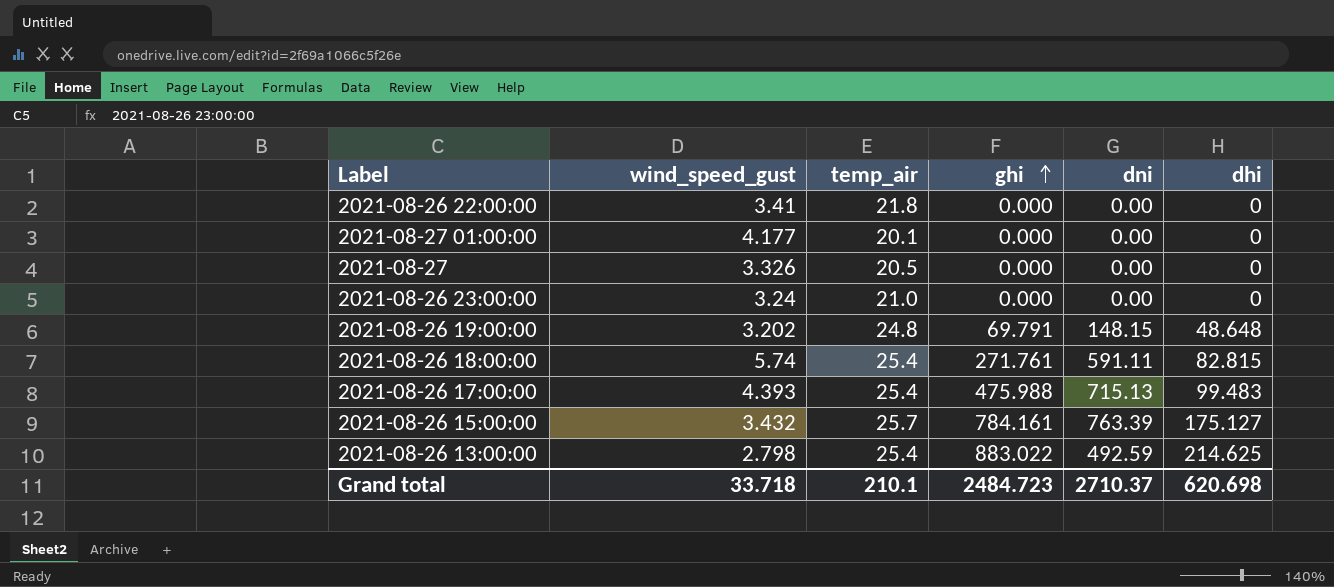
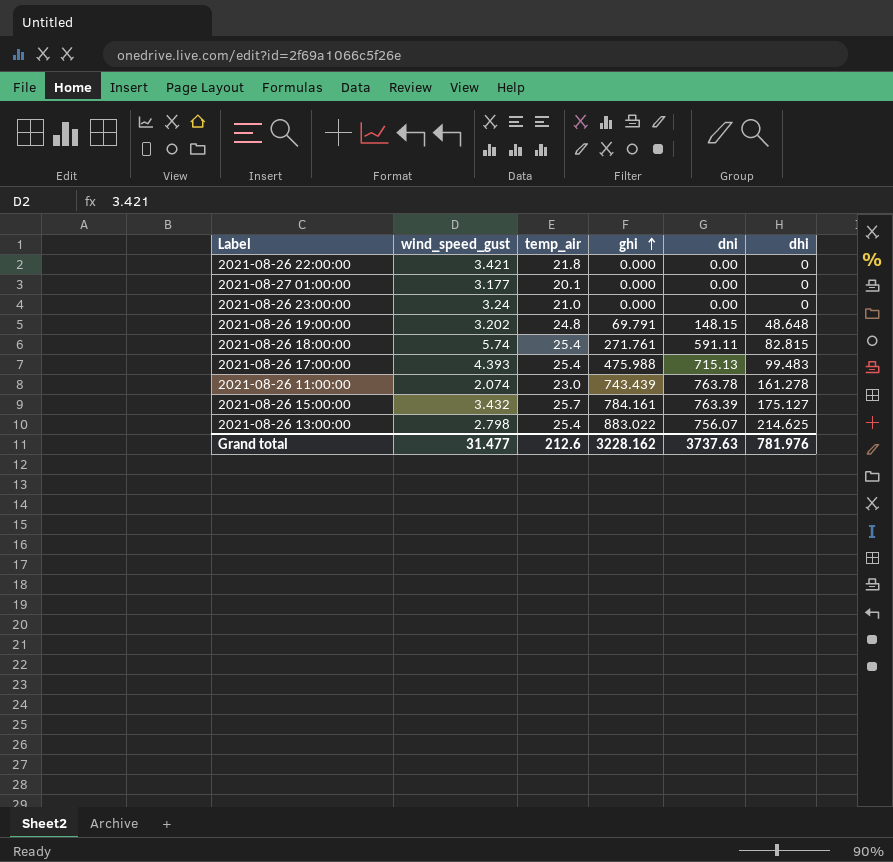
row 2021-08-27: 3.326 | 20.5 | 0.000 | 0.00 | 0 -> none
2021-08-26 22:00:00 | wind_speed_gust: 3.41 -> 3.421
2021-08-27 01:00:00 | wind_speed_gust: 4.177 -> 3.177
row 2021-08-26 11:00:00: none -> 2.074 | 23.0 | 743.439 | 763.78 | 161.278
2021-08-26 13:00:00 | dni: 492.59 -> 756.07
Grand total | wind_speed_gust: 33.718 -> 31.477
Grand total | temp_air: 210.1 -> 212.6
Grand total | ghi: 2484.723 -> 3228.162
Grand total | dni: 2710.37 -> 3737.63
Grand total | dhi: 620.698 -> 781.976

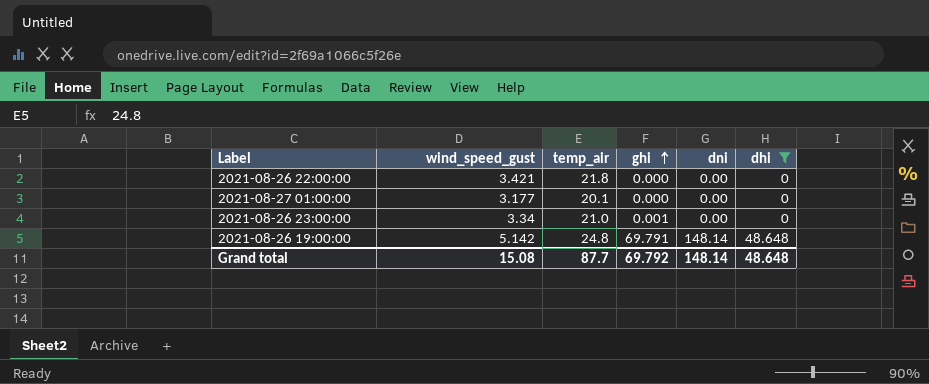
filter: none -> dhi <= 48.648
2021-08-26 23:00:00 | wind_speed_gust: 3.24 -> 3.34
2021-08-26 23:00:00 | ghi: 0.000 -> 0.001
2021-08-26 19:00:00 | wind_speed_gust: 3.202 -> 5.142
2021-08-26 19:00:00 | dni: 148.15 -> 148.14
Grand total | wind_speed_gust: 31.477 -> 15.08
Grand total | temp_air: 212.6 -> 87.7
Grand total | ghi: 3228.162 -> 69.792
Grand total | dni: 3737.63 -> 148.14
Grand total | dhi: 781.976 -> 48.648

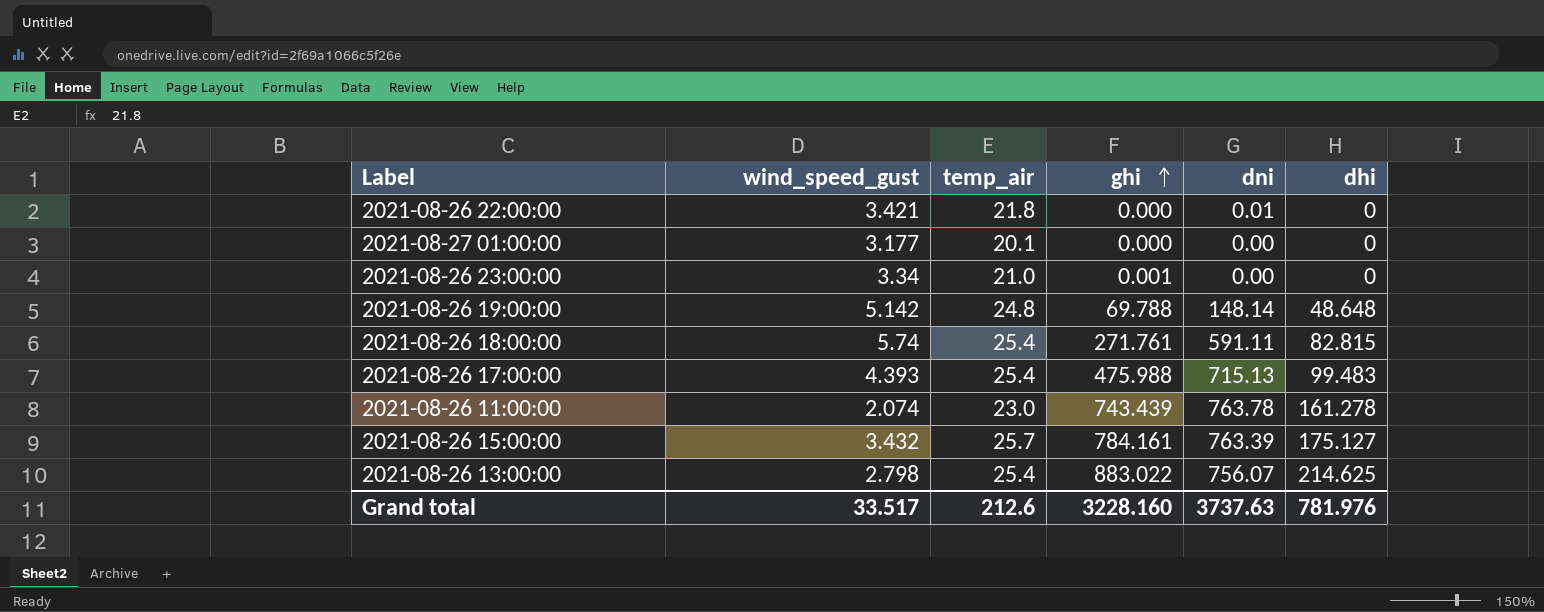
filter: dhi <= 48.648 -> none
2021-08-26 22:00:00 | dni: 0.00 -> 0.01
2021-08-26 19:00:00 | ghi: 69.791 -> 69.788
Grand total | wind_speed_gust: 15.08 -> 33.517
Grand total | temp_air: 87.7 -> 212.6
Grand total | ghi: 69.792 -> 3228.160
Grand total | dni: 148.14 -> 3737.63
Grand total | dhi: 48.648 -> 781.976

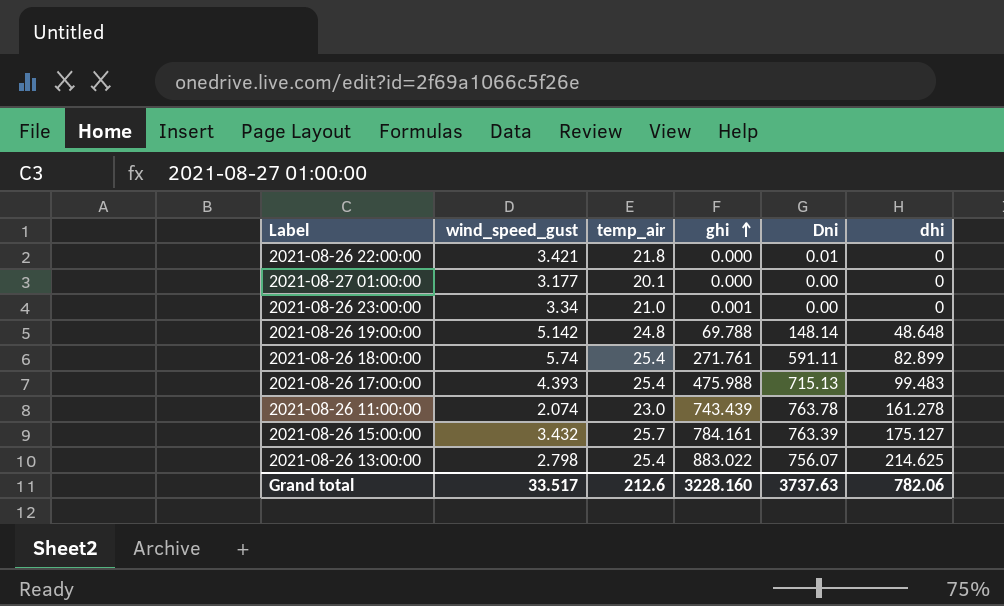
column name: dni -> Dni
2021-08-26 18:00:00 | dhi: 82.815 -> 82.899
Grand total | dhi: 781.976 -> 782.06

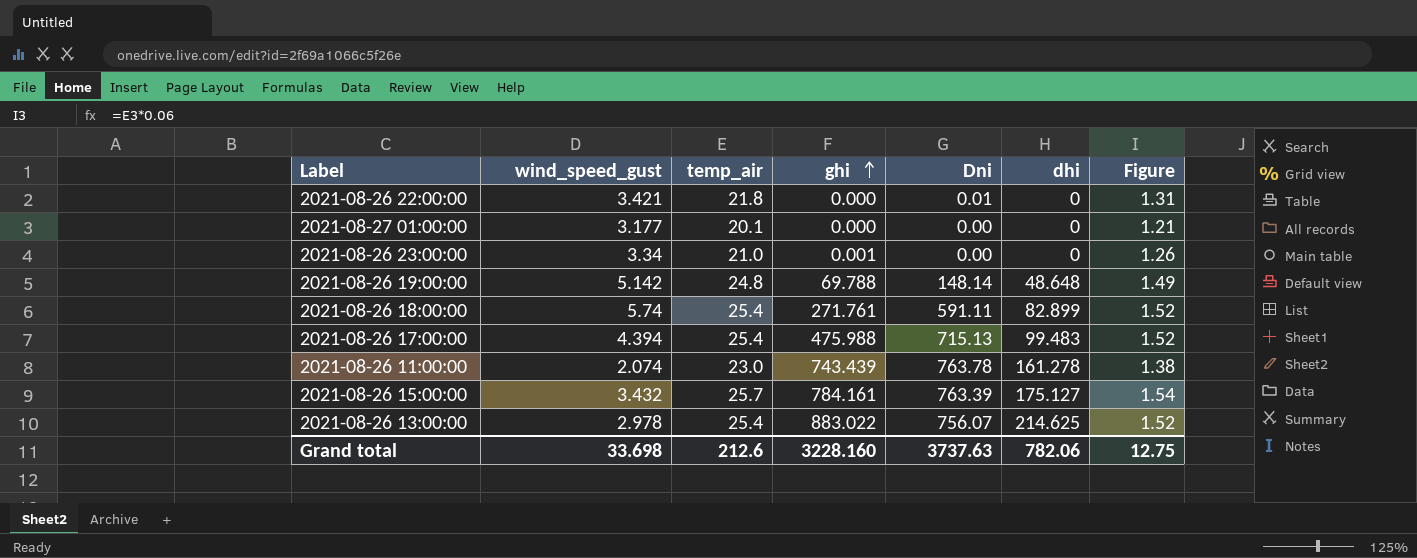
column Figure | formula: none -> [temp_air] * 0.06
2021-08-26 17:00:00 | wind_speed_gust: 4.393 -> 4.394
2021-08-26 13:00:00 | wind_speed_gust: 2.798 -> 2.978
Grand total | wind_speed_gust: 33.517 -> 33.698

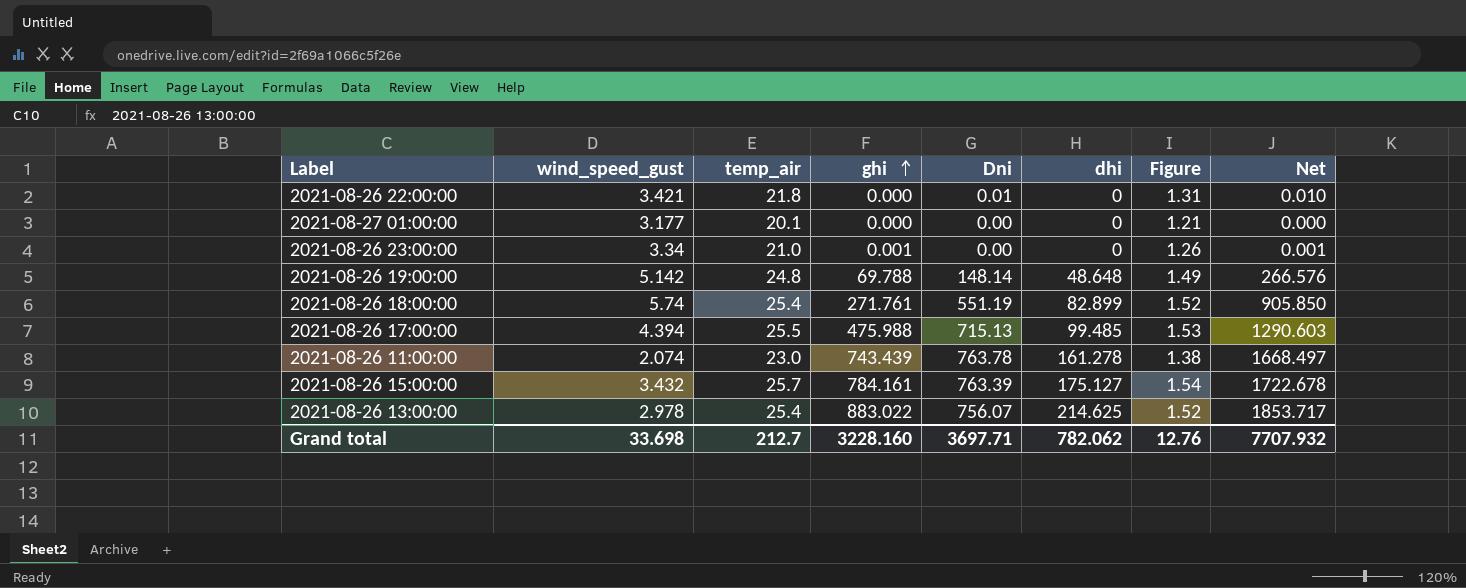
column Net | formula: none -> [ghi] + [Dni] + [dhi]
2021-08-26 18:00:00 | Dni: 591.11 -> 551.19
2021-08-26 17:00:00 | temp_air: 25.4 -> 25.5
2021-08-26 17:00:00 | dhi: 99.483 -> 99.485
2021-08-26 17:00:00 | Figure: 1.52 -> 1.53
Grand total | temp_air: 212.6 -> 212.7
Grand total | Dni: 3737.63 -> 3697.71
Grand total | dhi: 782.06 -> 782.062
Grand total | Figure: 12.75 -> 12.76

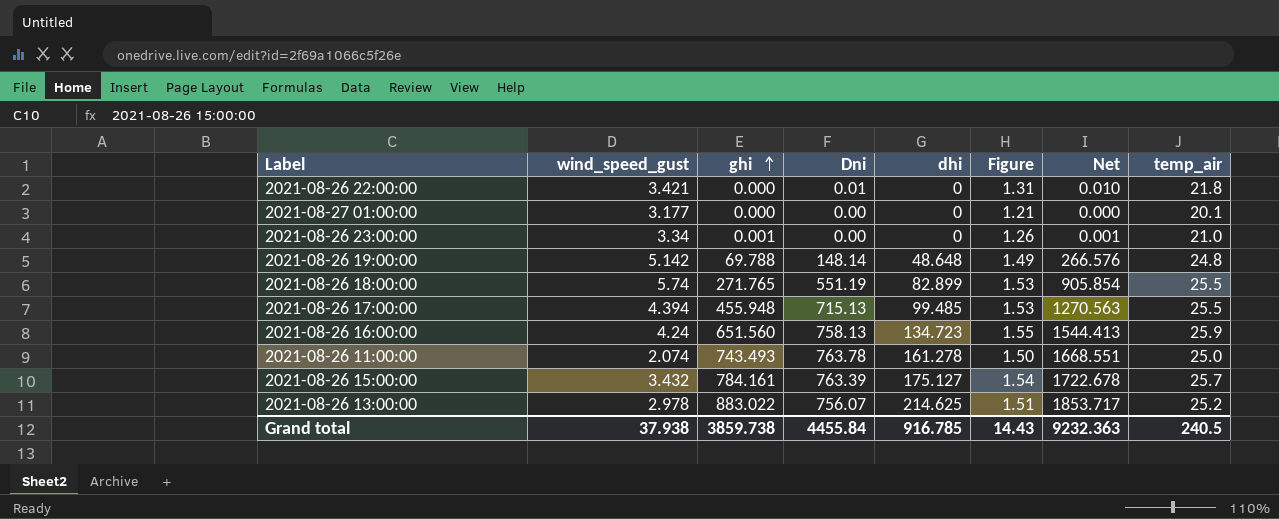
column temp_air | position: 3 -> 8
2021-08-26 18:00:00 | ghi: 271.761 -> 271.765
2021-08-26 18:00:00 | Figure: 1.52 -> 1.53
2021-08-26 18:00:00 | Net: 905.850 -> 905.854
2021-08-26 18:00:00 | temp_air: 25.4 -> 25.5
2021-08-26 17:00:00 | ghi: 475.988 -> 455.948
2021-08-26 17:00:00 | Net: 1290.603 -> 1270.563
row 2021-08-26 16:00:00: none -> 4.24 | 651.560 | 758.13 | 134.723 | 1.55 | 1544.413 | 25.9
2021-08-26 11:00:00 | ghi: 743.439 -> 743.493
2021-08-26 11:00:00 | Figure: 1.38 -> 1.50
2021-08-26 11:00:00 | Net: 1668.497 -> 1668.551
2021-08-26 11:00:00 | temp_air: 23.0 -> 25.0
2021-08-26 13:00:00 | Figure: 1.52 -> 1.51
2021-08-26 13:00:00 | temp_air: 25.4 -> 25.2
Grand total | wind_speed_gust: 33.698 -> 37.938
Grand total | ghi: 3228.160 -> 3859.738
Grand total | Dni: 3697.71 -> 4455.84
Grand total | dhi: 782.062 -> 916.785
Grand total | Figure: 12.76 -> 14.43
Grand total | Net: 7707.932 -> 9232.363
Grand total | temp_air: 212.7 -> 240.5

